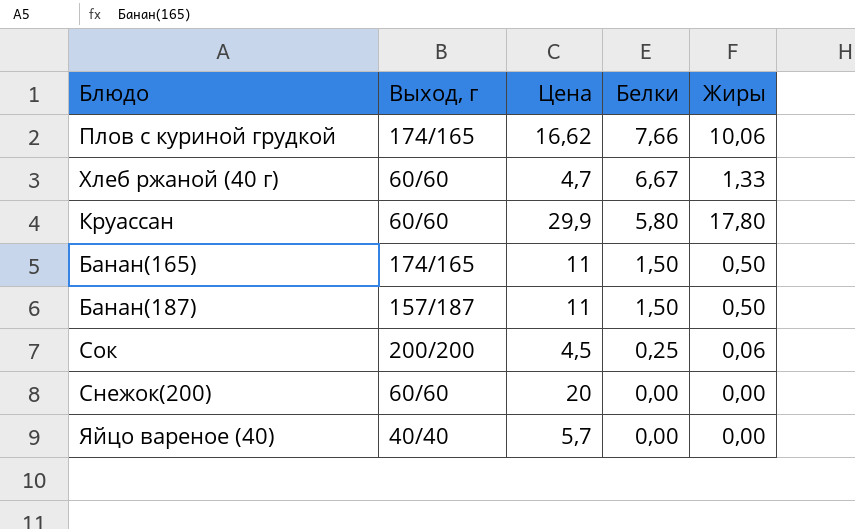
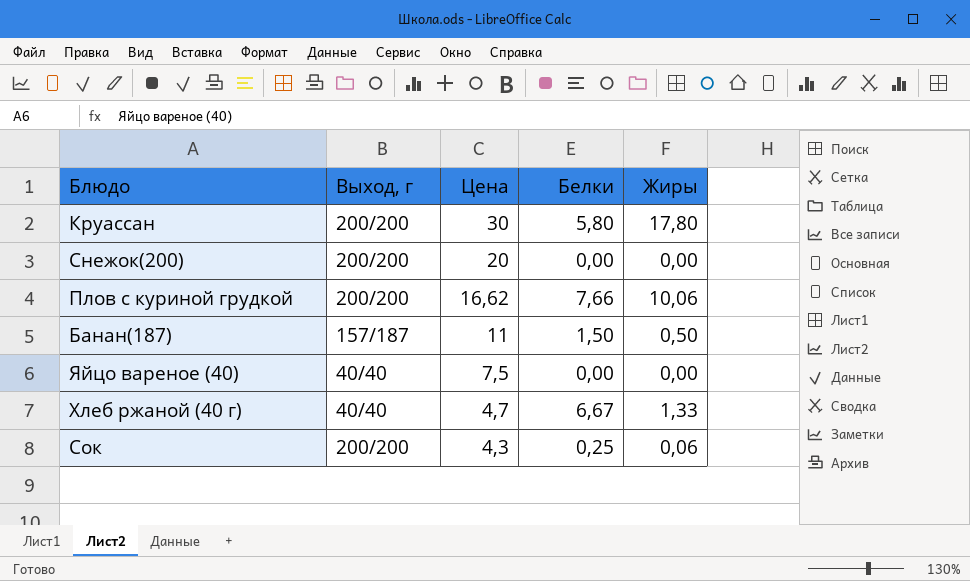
row order: Белки descending -> Цена descending
row Банан(165): 174/165 | 11 | 1,50 | 0,50 -> none
Круассан | Выход, г: 60/60 -> 200/200
Круассан | Цена: 29,9 -> 30
Снежок(200) | Выход, г: 60/60 -> 200/200
Плов с куриной грудкой | Выход, г: 174/165 -> 200/200
Яйцо вареное (40) | Цена: 5,7 -> 7,5
Хлеб ржаной (40 г) | Выход, г: 60/60 -> 40/40
Сок | Цена: 4,5 -> 4,3

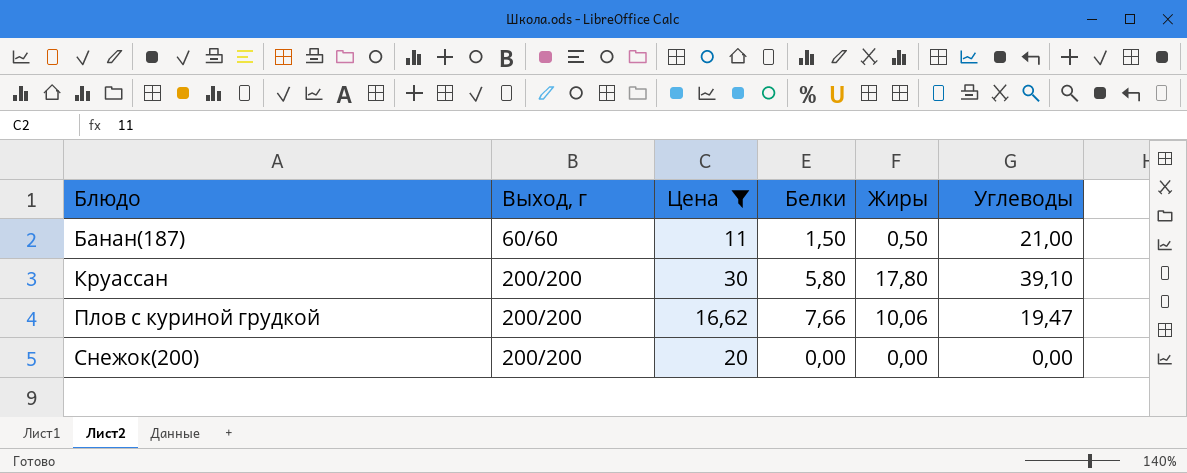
filter: none -> Цена >= 11
row order: Цена descending -> Блюдо ascending
column Углеводы | position: none -> 6
Банан(187) | Выход, г: 157/187 -> 60/60

